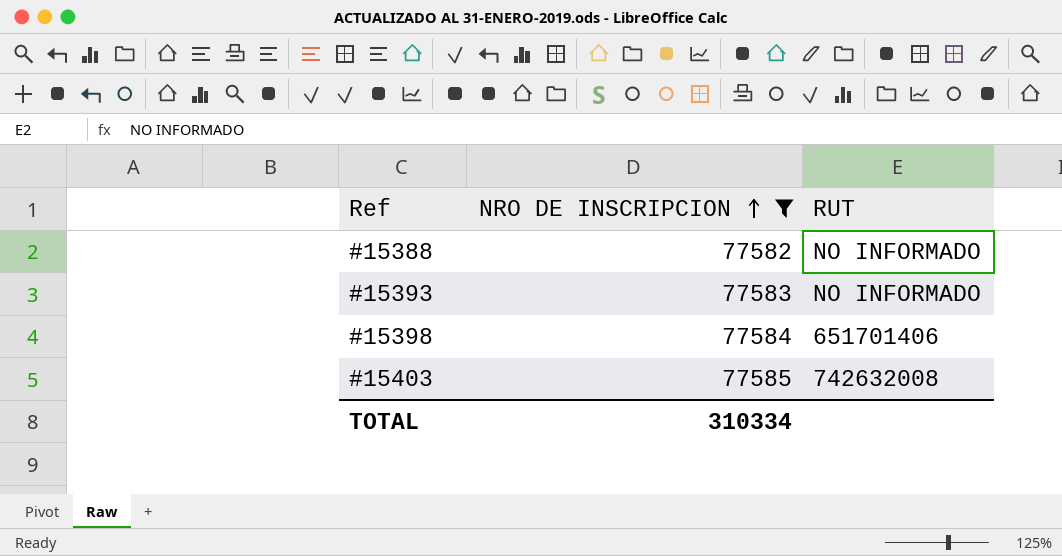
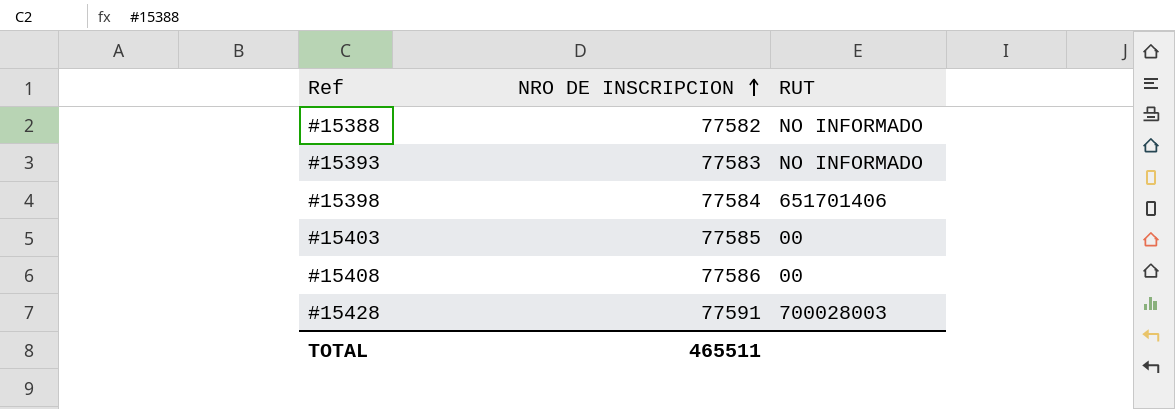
filter: NRO DE INSCRIPCION <= 77585 -> none
#15403 | RUT: 742632008 -> 00
TOTAL | NRO DE INSCRIPCION: 310334 -> 465511

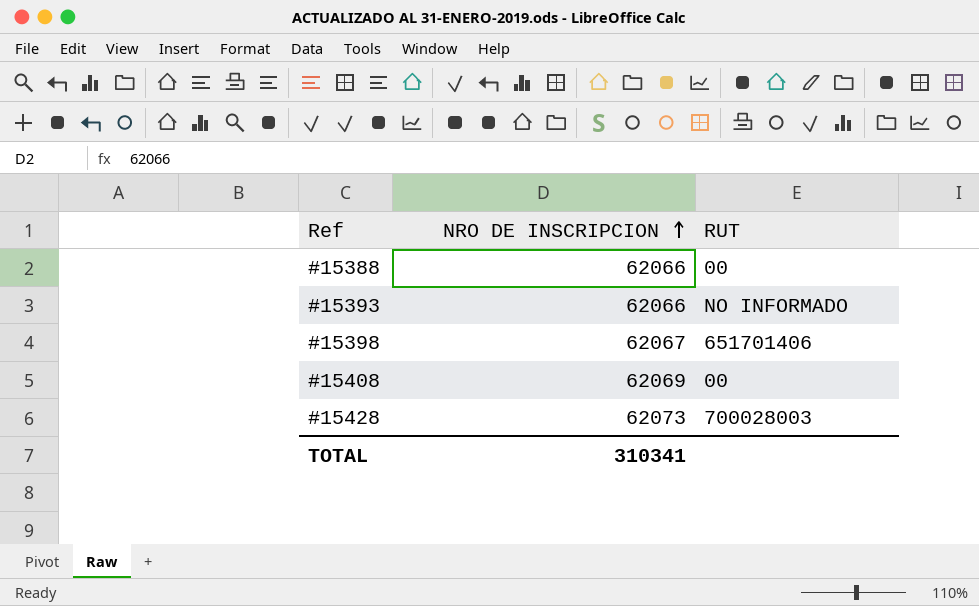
row #15403: 77585 | 00 -> none
#15388 | NRO DE INSCRIPCION: 77582 -> 62066
#15388 | RUT: NO INFORMADO -> 00
#15393 | NRO DE INSCRIPCION: 77583 -> 62066
#15398 | NRO DE INSCRIPCION: 77584 -> 62067
#15408 | NRO DE INSCRIPCION: 77586 -> 62069
#15428 | NRO DE INSCRIPCION: 77591 -> 62073
TOTAL | NRO DE INSCRIPCION: 465511 -> 310341

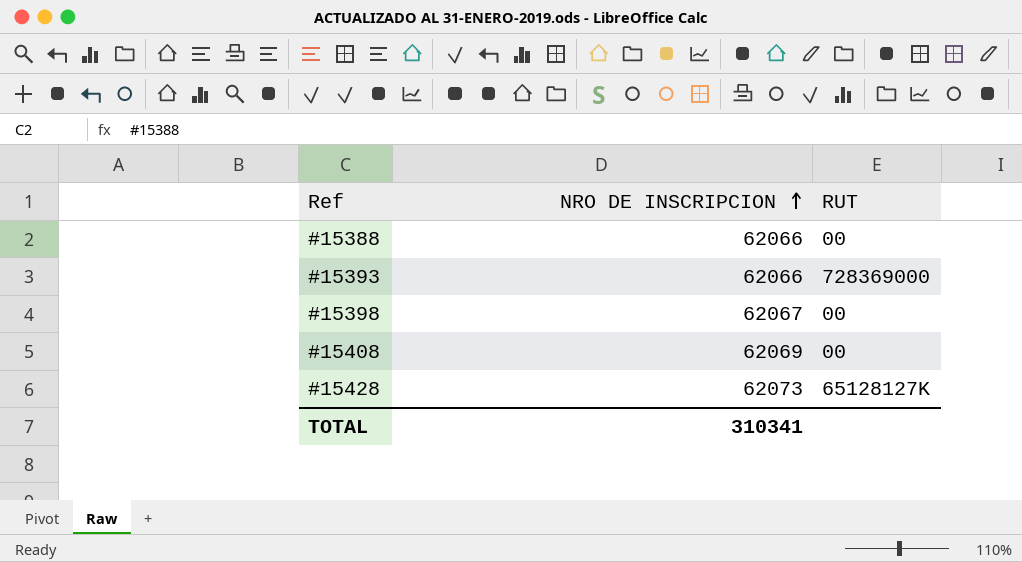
#15393 | RUT: NO INFORMADO -> 728369000
#15398 | RUT: 651701406 -> 00
#15428 | RUT: 700028003 -> 65128127K

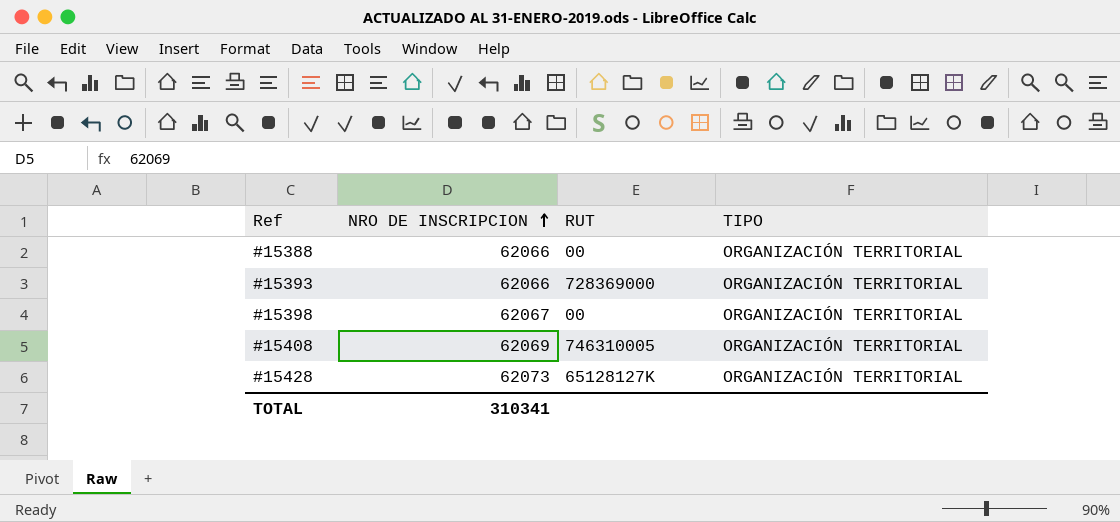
column TIPO | position: none -> 4
#15408 | RUT: 00 -> 746310005

